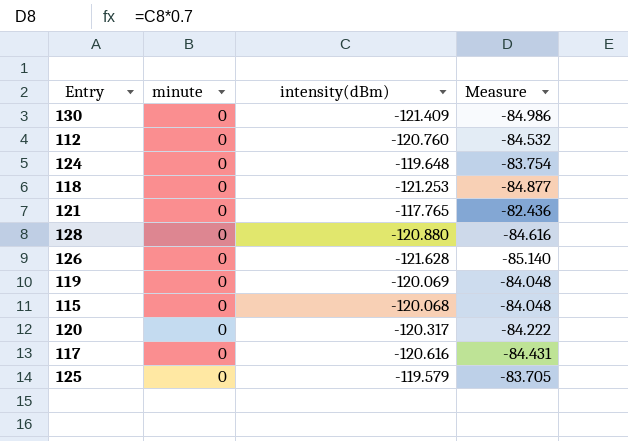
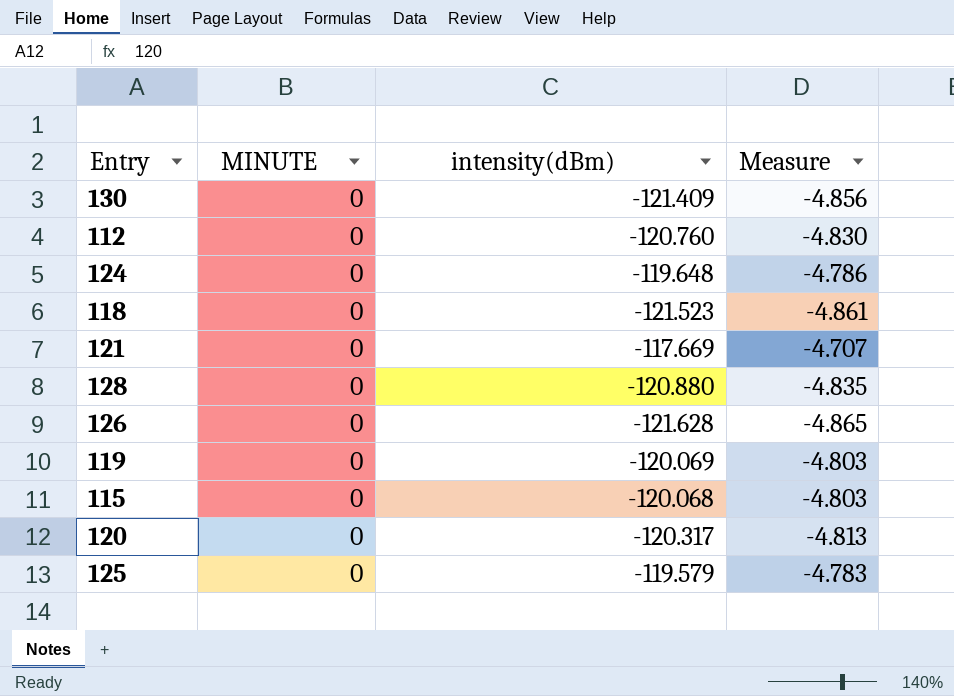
column name: minute -> MINUTE
column Measure | formula: [intensity(dBm)] * 0.7 -> [intensity(dBm)] * 0.04
row 117: 0 | -120.616 | -84.431 -> none
118 | intensity(dBm): -121.253 -> -121.523
121 | intensity(dBm): -117.765 -> -117.669

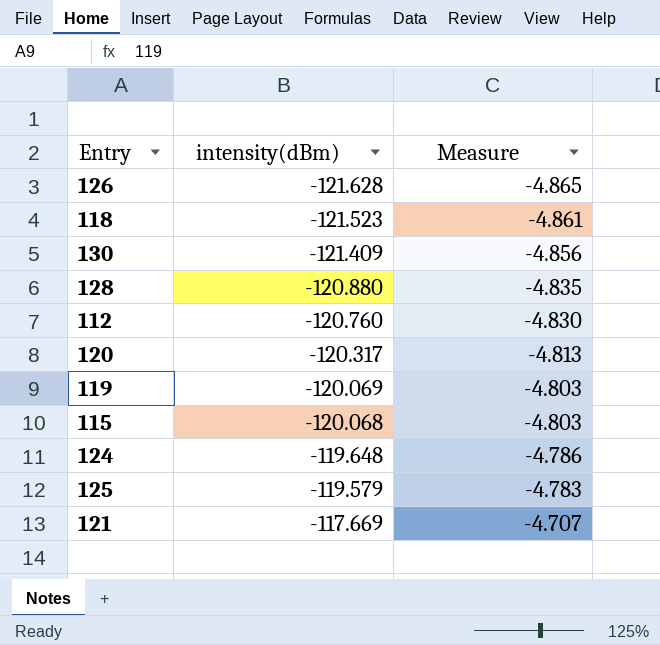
row order: none -> intensity(dBm) ascending
column MINUTE | position: 2 -> none

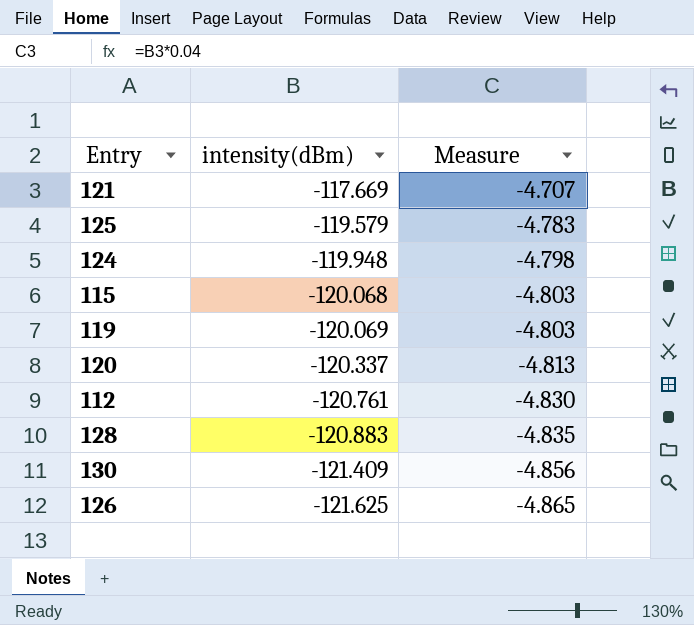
row order: intensity(dBm) ascending -> intensity(dBm) descending
row 118: -121.523 | -4.861 -> none
124 | intensity(dBm): -119.648 -> -119.948
124 | Measure: -4.786 -> -4.798
120 | intensity(dBm): -120.317 -> -120.337
112 | intensity(dBm): -120.760 -> -120.761
128 | intensity(dBm): -120.880 -> -120.883
126 | intensity(dBm): -121.628 -> -121.625

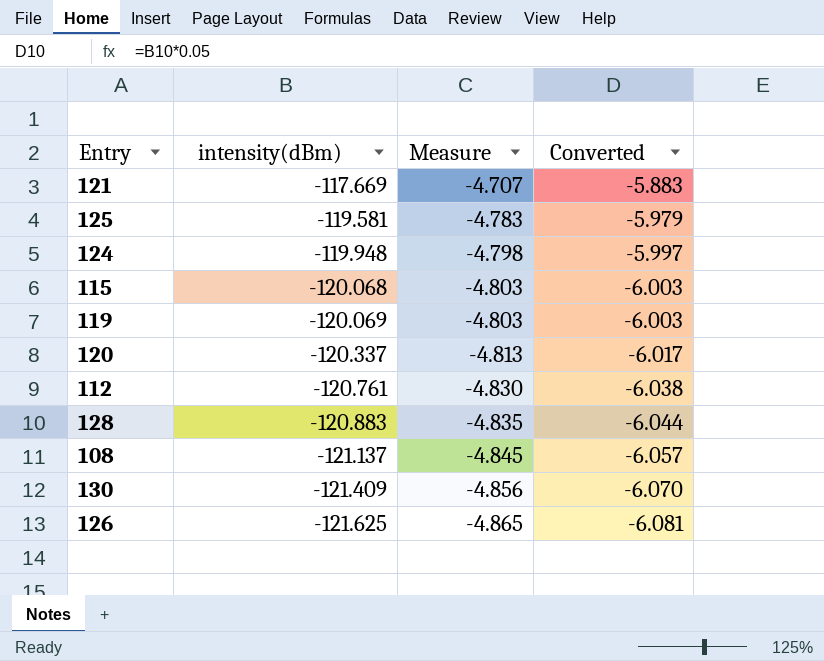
column Converted | formula: none -> [intensity(dBm)] * 0.05
125 | intensity(dBm): -119.579 -> -119.581
row 108: none -> -121.137 | -4.845 | -6.057

